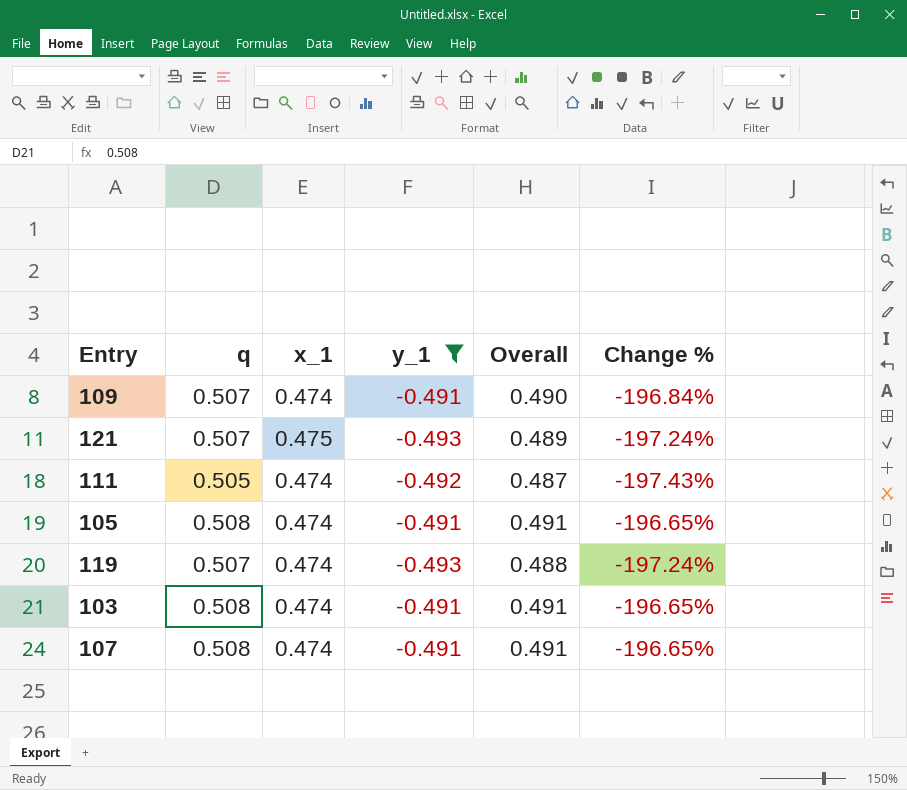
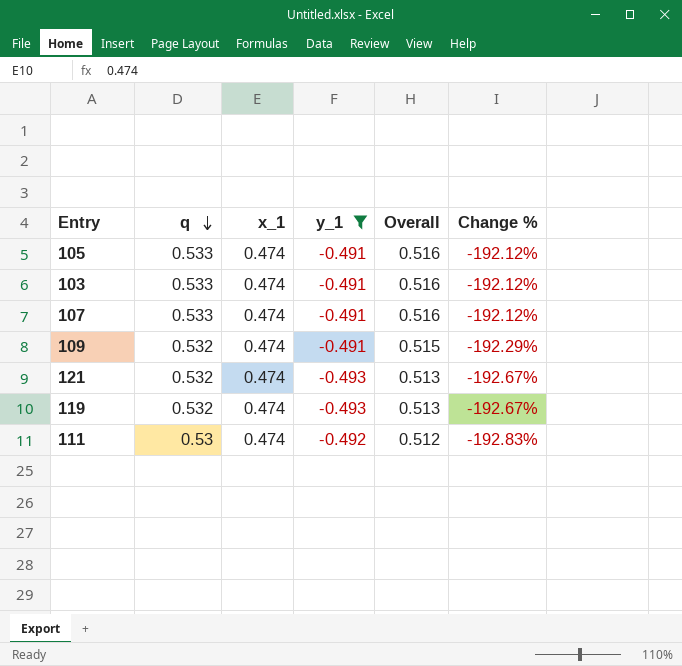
row order: none -> q descending
105 | q: 0.508 -> 0.533
105 | Overall: 0.491 -> 0.516
105 | Change %: -196.65% -> -192.12%
103 | q: 0.508 -> 0.533
103 | Overall: 0.491 -> 0.516
103 | Change %: -196.65% -> -192.12%
107 | q: 0.508 -> 0.533
107 | Overall: 0.491 -> 0.516
107 | Change %: -196.65% -> -192.12%
109 | q: 0.507 -> 0.532
109 | Overall: 0.490 -> 0.515
109 | Change %: -196.84% -> -192.29%
121 | q: 0.507 -> 0.532
121 | x_1: 0.475 -> 0.474
121 | Overall: 0.489 -> 0.513
121 | Change %: -197.24% -> -192.67%
119 | q: 0.507 -> 0.532
119 | Overall: 0.488 -> 0.513
119 | Change %: -197.24% -> -192.67%
111 | q: 0.505 -> 0.53
111 | Overall: 0.487 -> 0.512
111 | Change %: -197.43% -> -192.83%

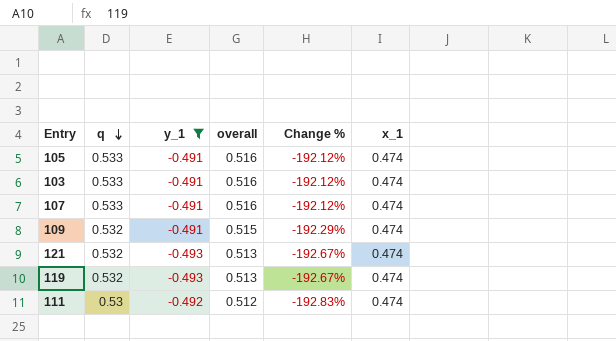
column name: Overall -> overall
column x_1 | position: 3 -> 6

